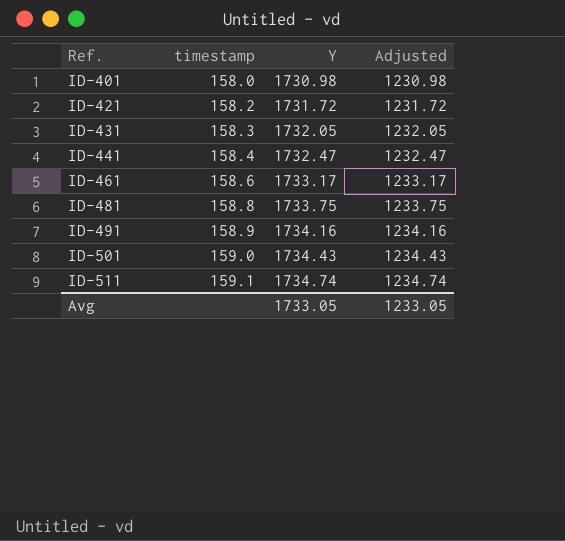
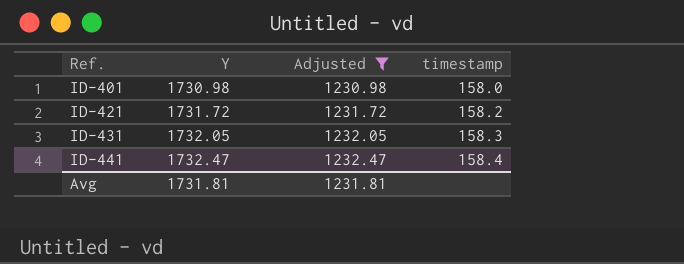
filter: none -> Adjusted <= 1232.47
column timestamp | position: 2 -> 4
Avg | Y: 1733.05 -> 1731.81
Avg | Adjusted: 1233.05 -> 1231.81

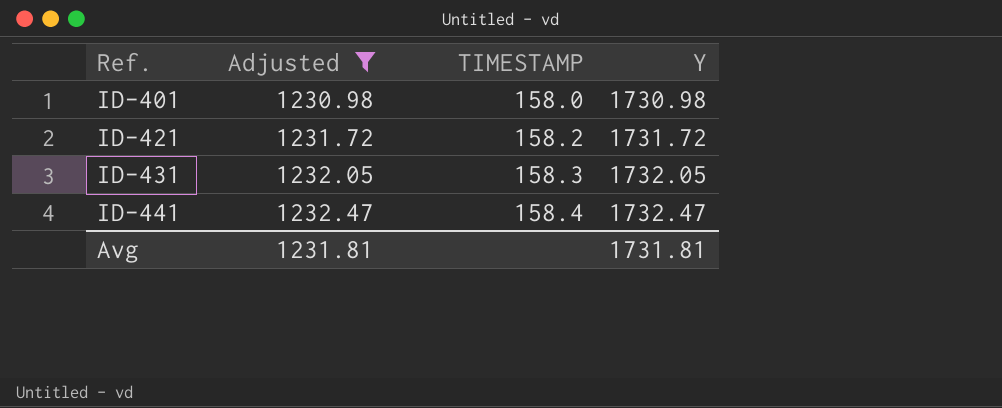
column name: timestamp -> TIMESTAMP
column Y | position: 2 -> 4

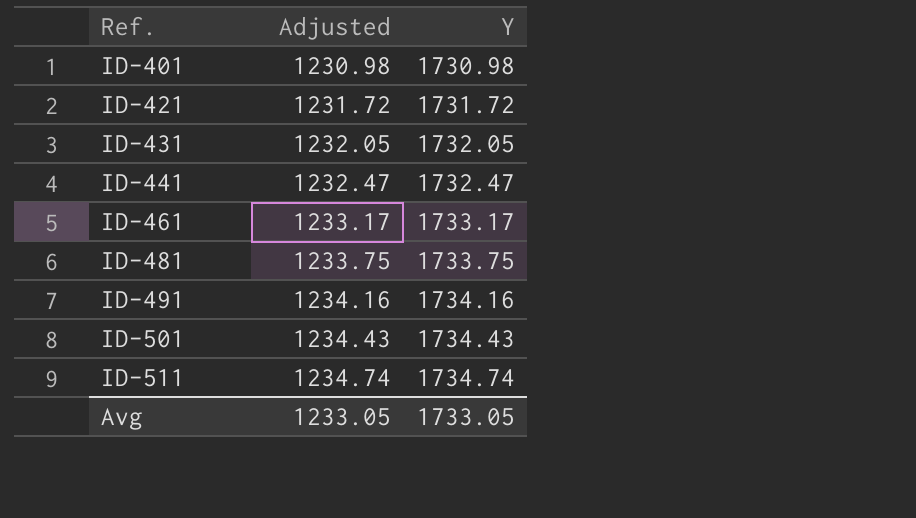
filter: Adjusted <= 1232.47 -> none
column TIMESTAMP | position: 3 -> none
Avg | Adjusted: 1231.81 -> 1233.05
Avg | Y: 1731.81 -> 1733.05

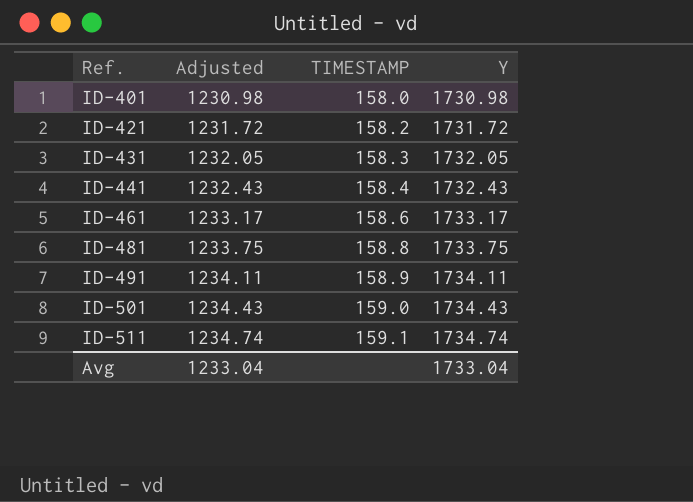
column TIMESTAMP | position: none -> 3
ID-441 | Adjusted: 1232.47 -> 1232.43
ID-441 | Y: 1732.47 -> 1732.43
ID-491 | Adjusted: 1234.16 -> 1234.11
ID-491 | Y: 1734.16 -> 1734.11
Avg | Adjusted: 1233.05 -> 1233.04
Avg | Y: 1733.05 -> 1733.04

